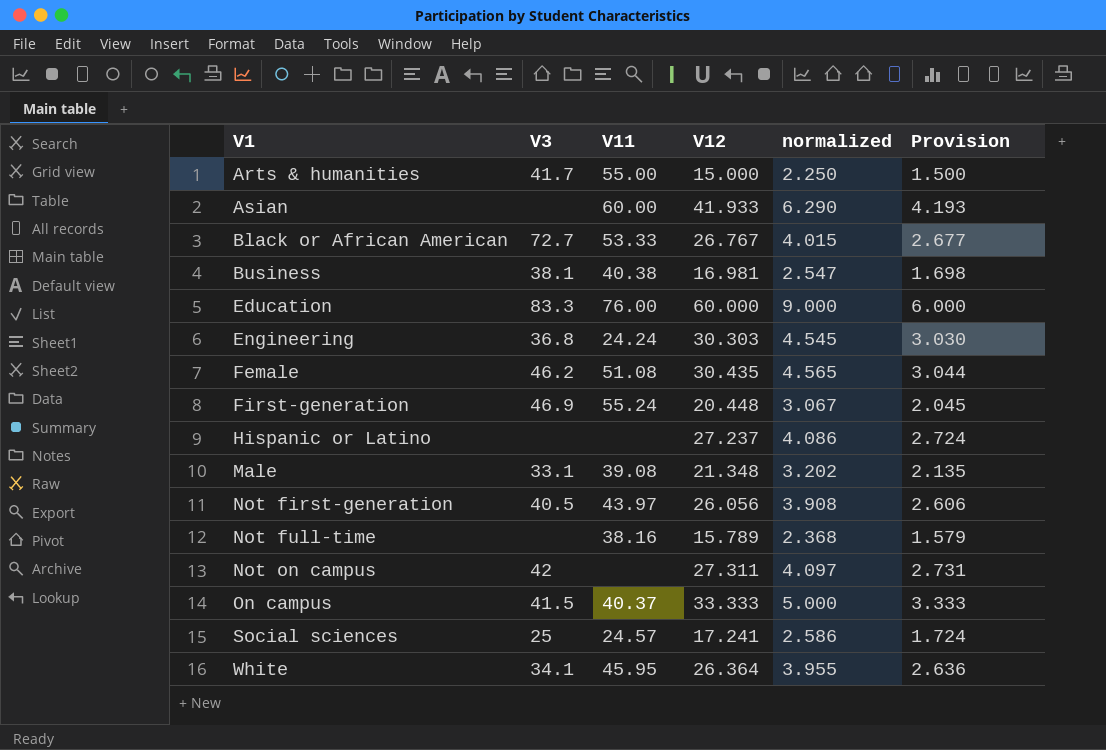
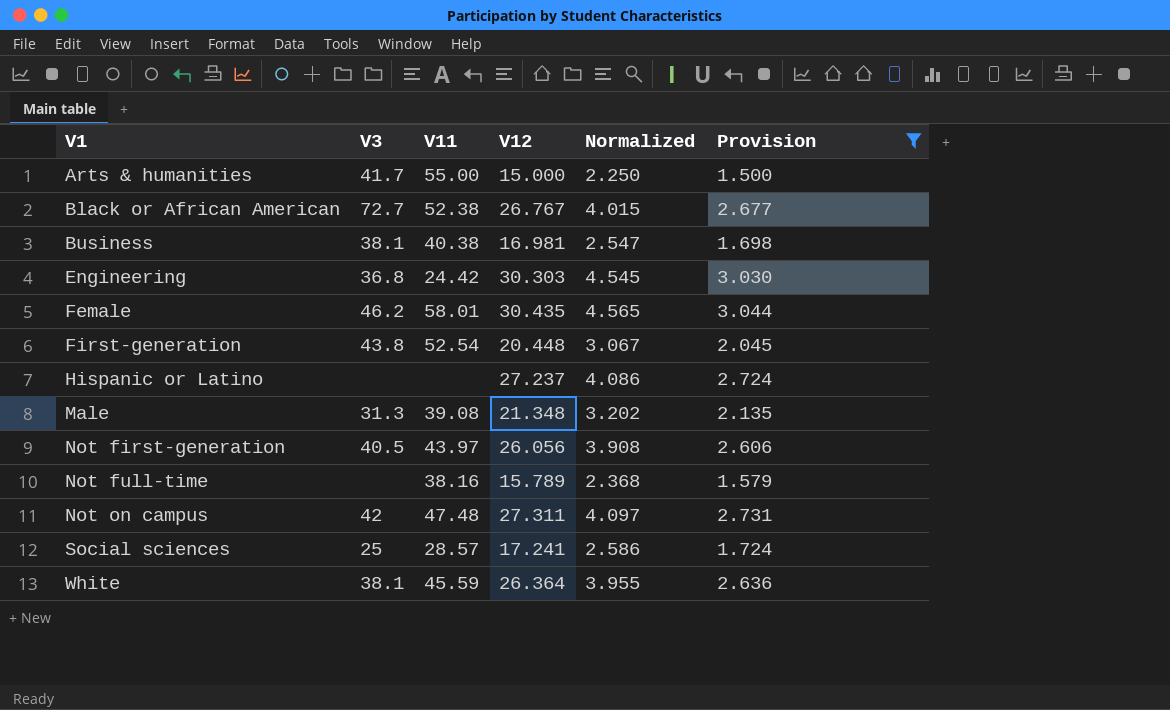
filter: none -> Provision <= 3.044
column name: normalized -> Normalized
Black or African American | V11: 53.33 -> 52.38
Engineering | V11: 24.24 -> 24.42
Female | V11: 51.08 -> 58.01
First-generation | V3: 46.9 -> 43.8
First-generation | V11: 55.24 -> 52.54
Male | V3: 33.1 -> 31.3
Not on campus | V11: none -> 47.48
Social sciences | V11: 24.57 -> 28.57
White | V3: 34.1 -> 38.1
White | V11: 45.95 -> 45.59

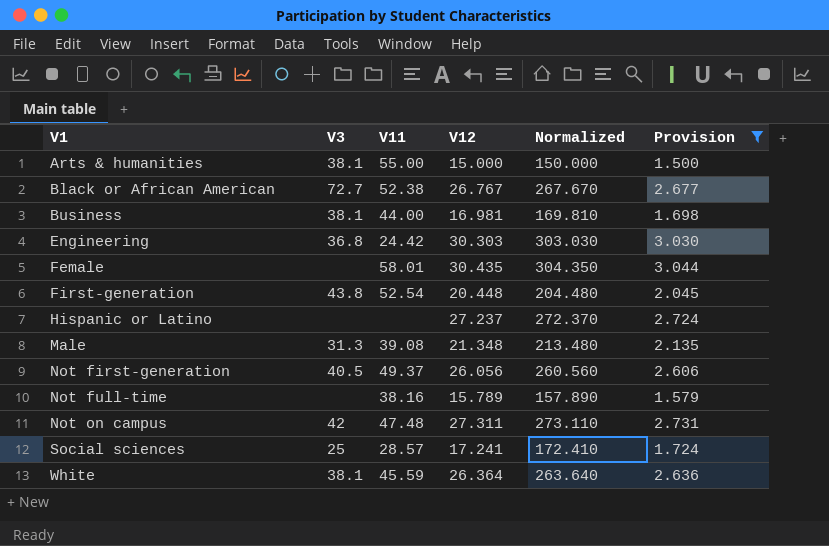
column Normalized | formula: [V12] * 0.15 -> [V12] * 10
Arts & humanities | V3: 41.7 -> 38.1
Business | V11: 40.38 -> 44.00
Female | V3: 46.2 -> none
Not first-generation | V11: 43.97 -> 49.37

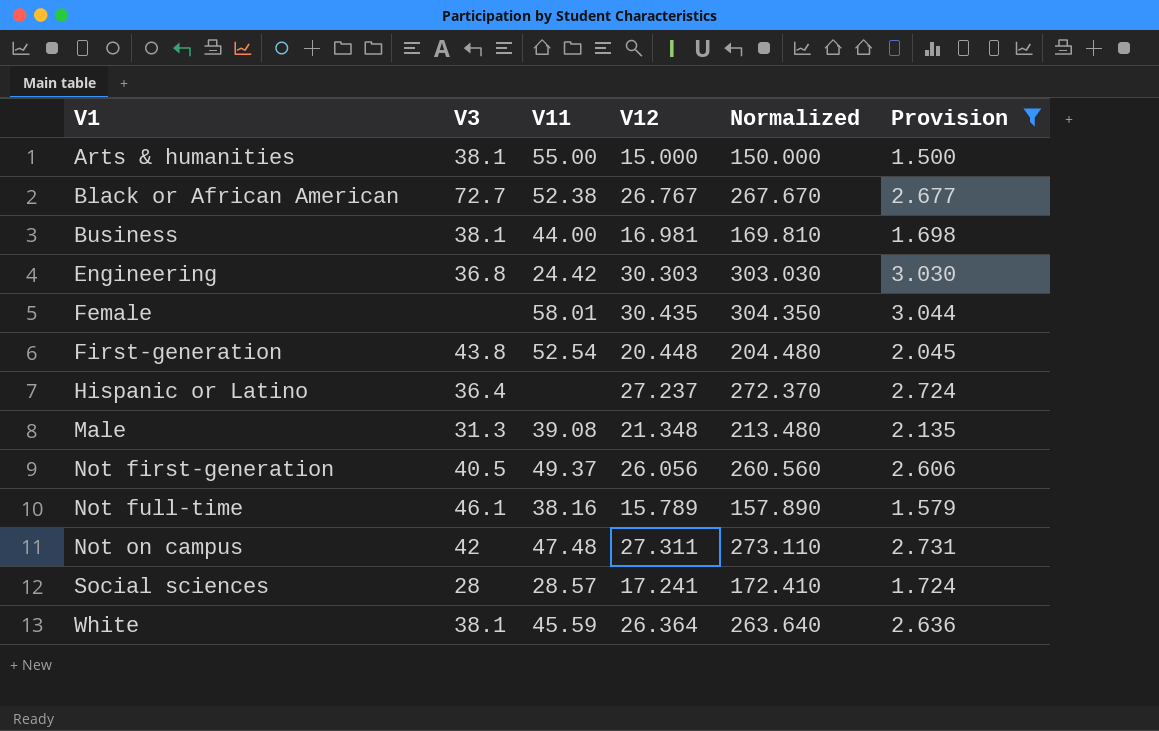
Hispanic or Latino | V3: none -> 36.4
Not full-time | V3: none -> 46.1
Social sciences | V3: 25 -> 28

